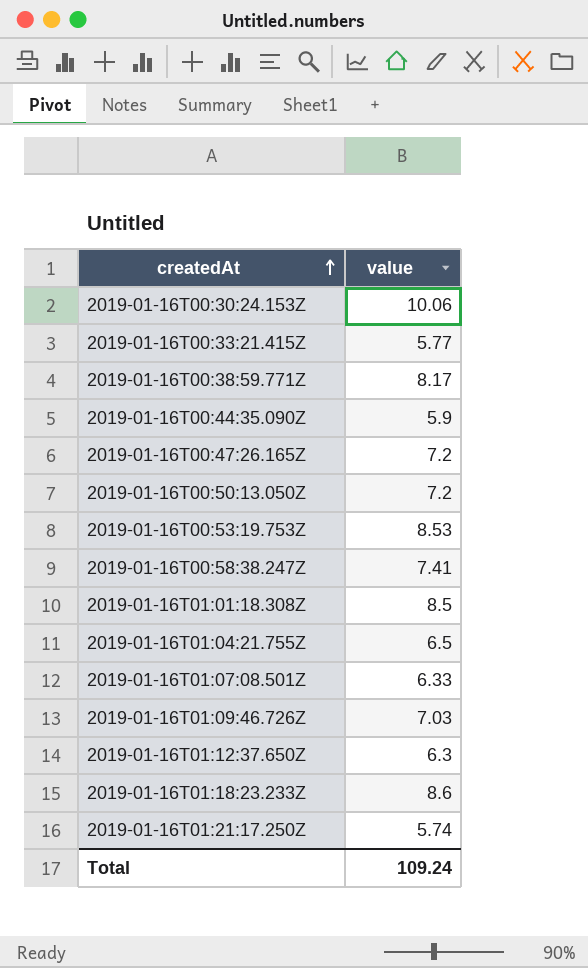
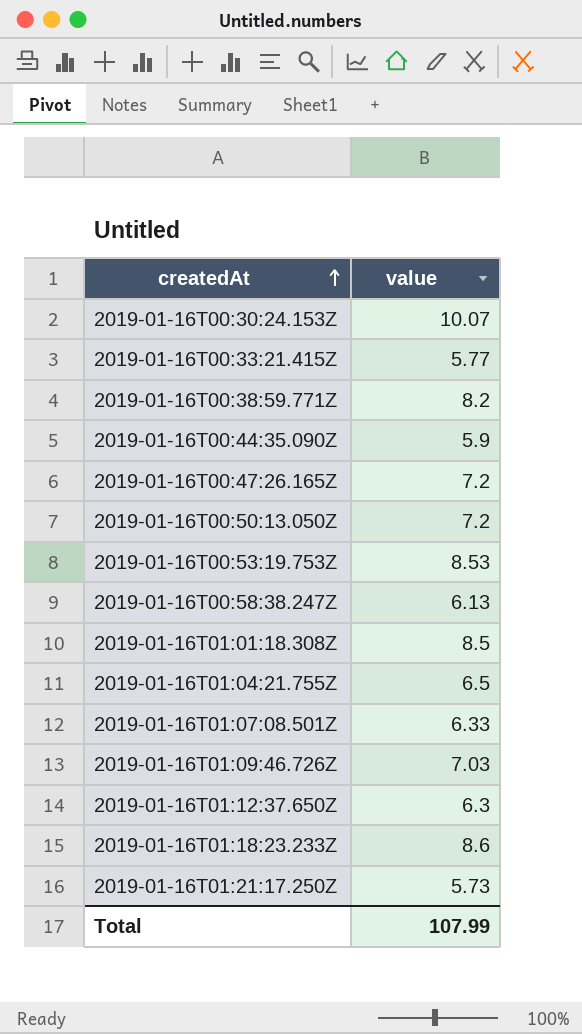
2019-01-16T00:30:24.153Z | value: 10.06 -> 10.07
2019-01-16T00:38:59.771Z | value: 8.17 -> 8.2
2019-01-16T00:58:38.247Z | value: 7.41 -> 6.13
2019-01-16T01:21:17.250Z | value: 5.74 -> 5.73
Total | value: 109.24 -> 107.99

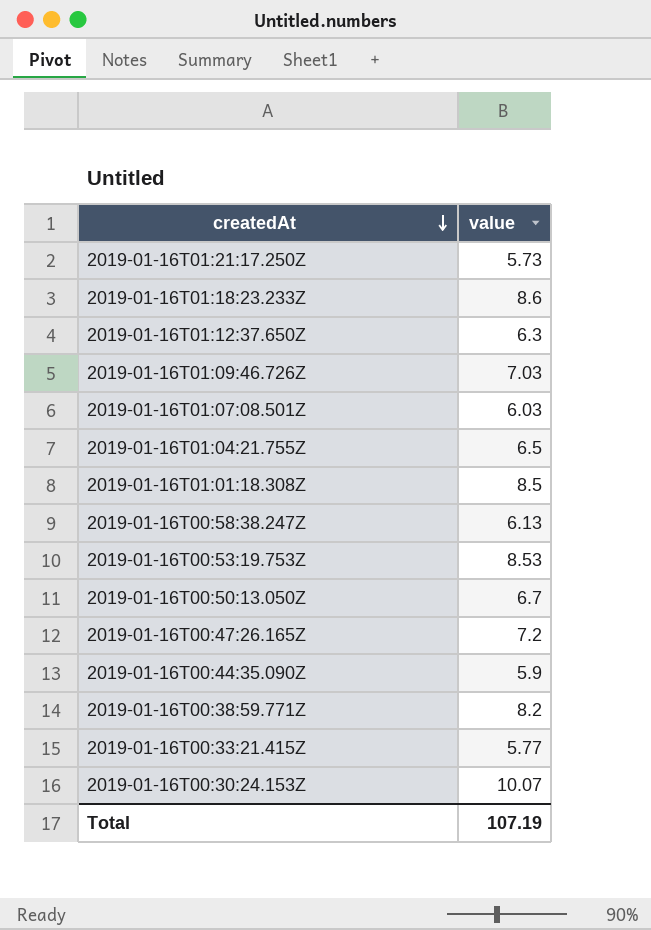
row order: createdAt ascending -> createdAt descending
2019-01-16T01:07:08.501Z | value: 6.33 -> 6.03
2019-01-16T00:50:13.050Z | value: 7.2 -> 6.7
Total | value: 107.99 -> 107.19

